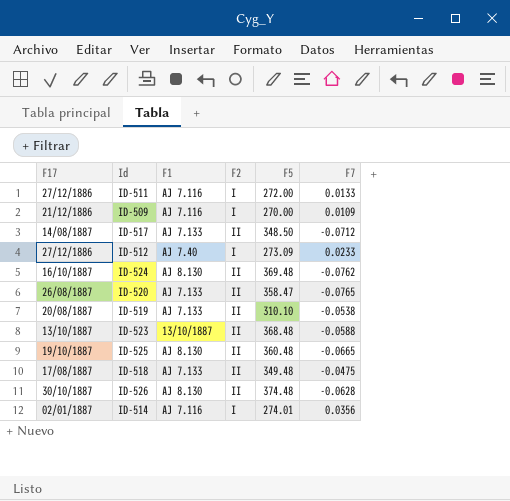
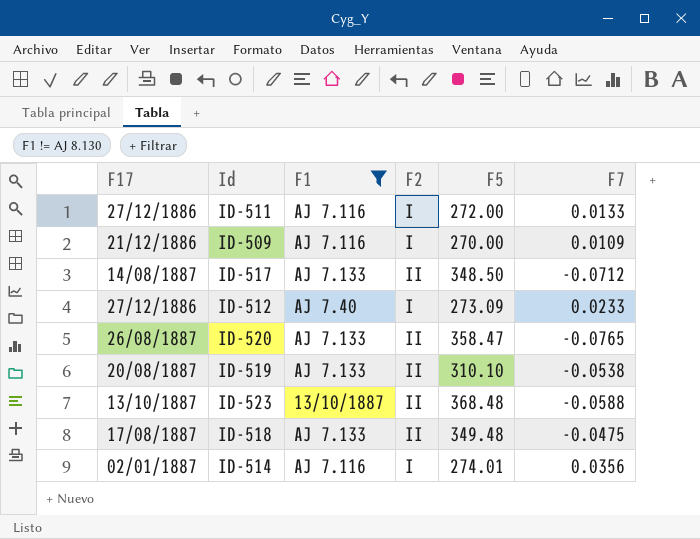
filter: none -> F1 != AJ 8.130

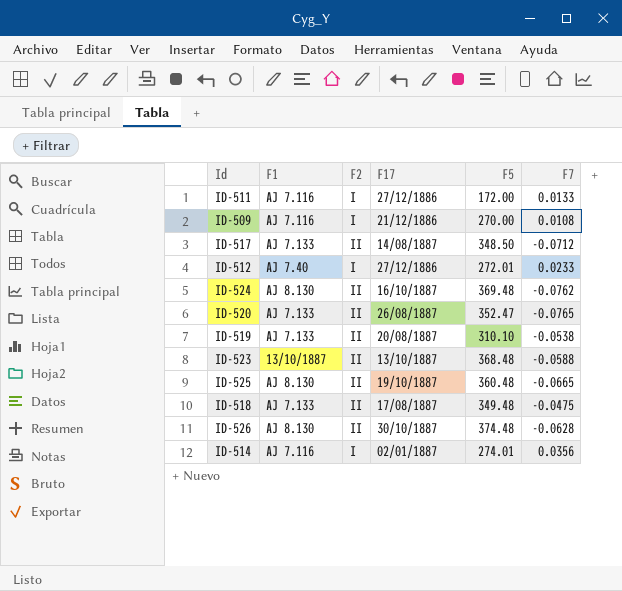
filter: F1 != AJ 8.130 -> none
column F17 | position: 1 -> 4
ID-511 | F5: 272.00 -> 172.00
ID-509 | F7: 0.0109 -> 0.0108
ID-512 | F5: 273.09 -> 272.01
ID-520 | F5: 358.47 -> 352.47

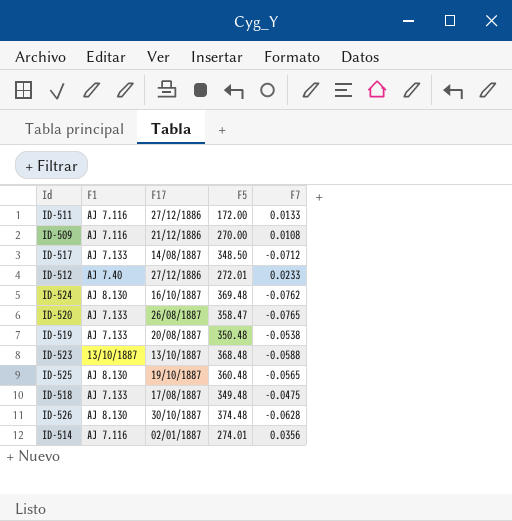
column F2 | position: 3 -> none
ID-520 | F5: 352.47 -> 358.47
ID-519 | F5: 310.10 -> 350.48
ID-525 | F7: -0.0665 -> -0.0565

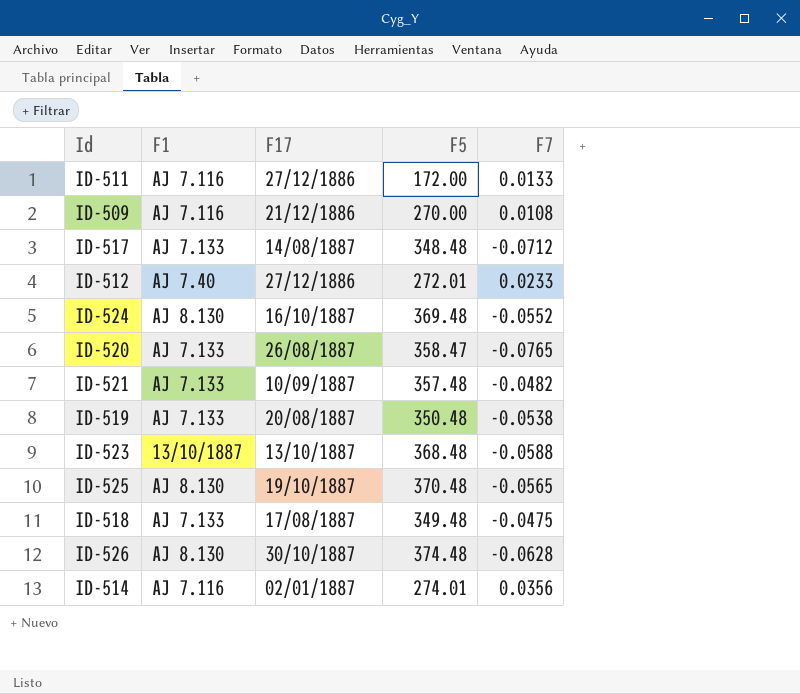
ID-517 | F5: 348.50 -> 348.48
ID-524 | F7: -0.0762 -> -0.0552
row ID-521: none -> AJ 7.133 | 10/09/1887 | 357.48 | -0.0482
ID-525 | F5: 360.48 -> 370.48

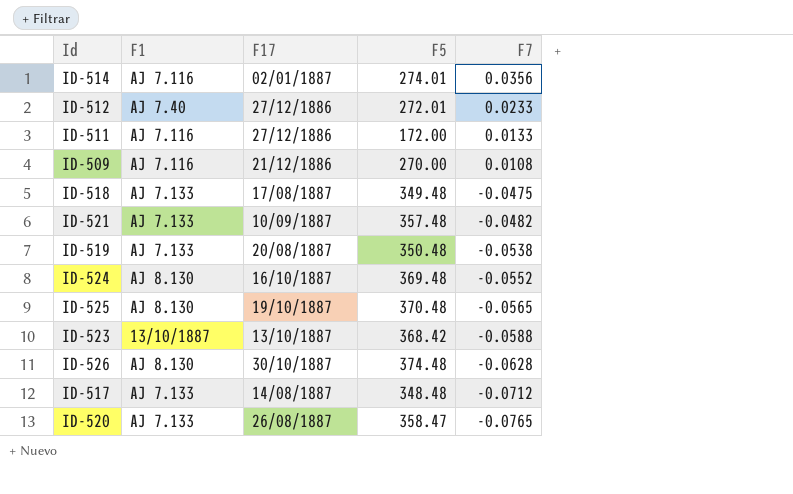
row order: none -> F7 descending
ID-523 | F5: 368.48 -> 368.42

